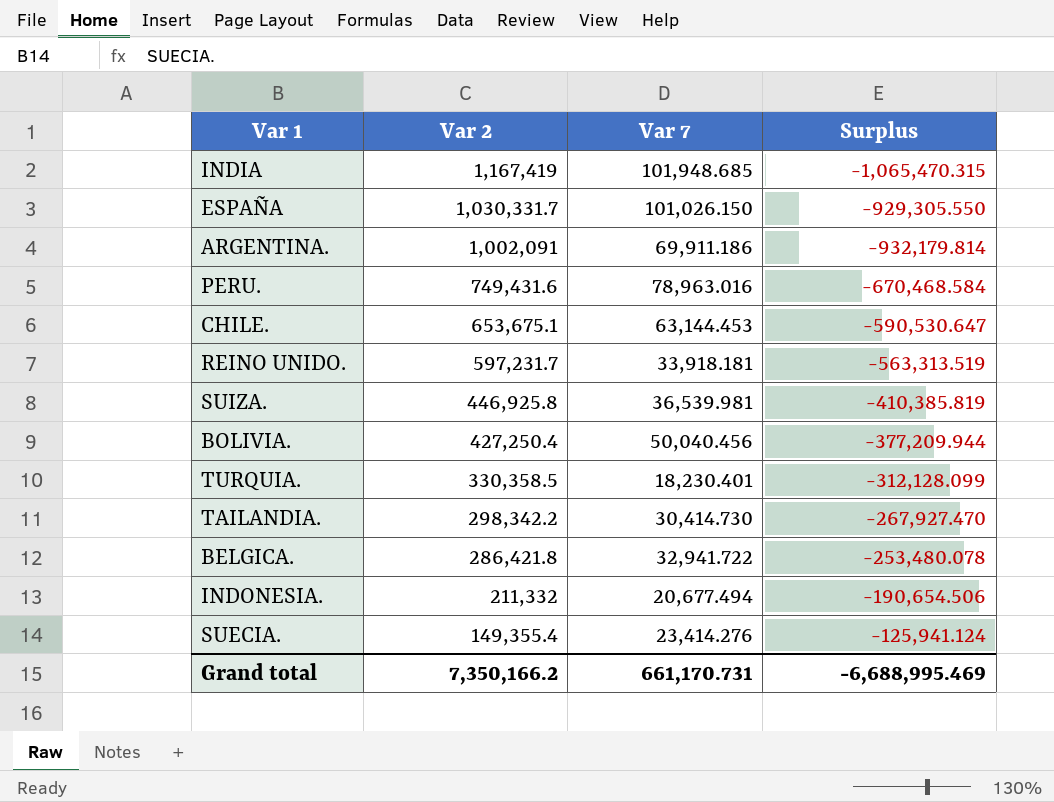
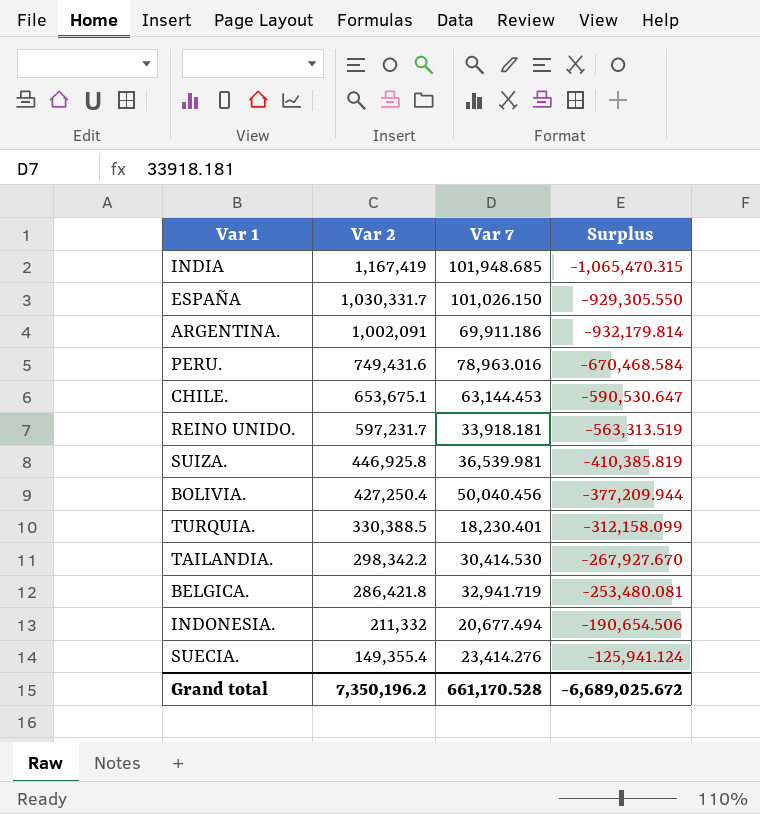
TURQUIA. | Var 2: 330,358.5 -> 330,388.5
TURQUIA. | Surplus: -312,128.099 -> -312,158.099
TAILANDIA. | Var 7: 30,414.730 -> 30,414.530
TAILANDIA. | Surplus: -267,927.470 -> -267,927.670
BELGICA. | Var 7: 32,941.722 -> 32,941.719
BELGICA. | Surplus: -253,480.078 -> -253,480.081
Grand total | Var 2: 7,350,166.2 -> 7,350,196.2
Grand total | Var 7: 661,170.731 -> 661,170.528
Grand total | Surplus: -6,688,995.469 -> -6,689,025.672

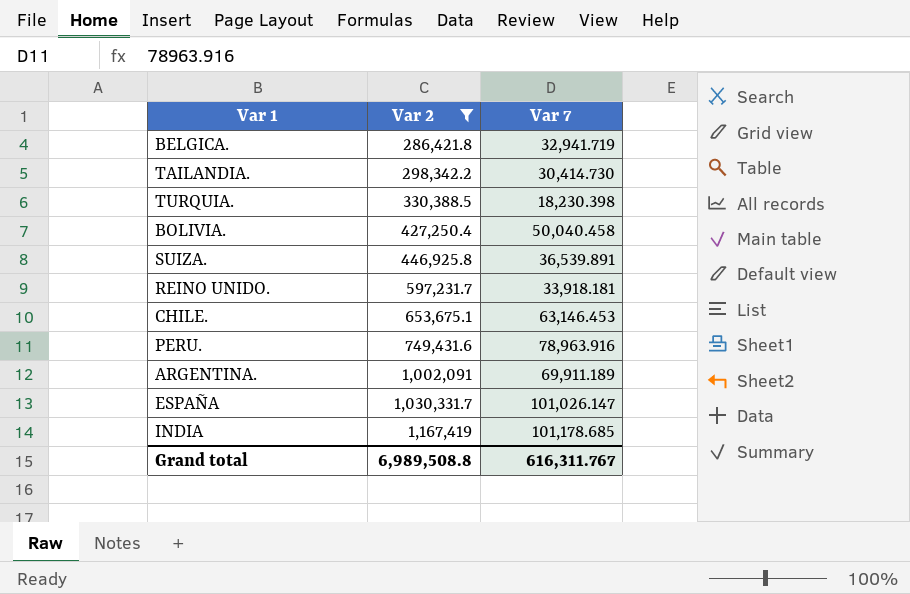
filter: none -> Var 2 >= 286,421.8
row order: Var 2 descending -> Var 2 ascending
column Surplus | formula: [Var 7] - [Var 2] -> none
TAILANDIA. | Var 7: 30,414.530 -> 30,414.730
TURQUIA. | Var 7: 18,230.401 -> 18,230.398
BOLIVIA. | Var 7: 50,040.456 -> 50,040.458
SUIZA. | Var 7: 36,539.981 -> 36,539.891
CHILE. | Var 7: 63,144.453 -> 63,146.453
PERU. | Var 7: 78,963.016 -> 78,963.916
ARGENTINA. | Var 7: 69,911.186 -> 69,911.189
ESPAÑA | Var 7: 101,026.150 -> 101,026.147
INDIA | Var 7: 101,948.685 -> 101,178.685
Grand total | Var 2: 7,350,196.2 -> 6,989,508.8
Grand total | Var 7: 661,170.528 -> 616,311.767

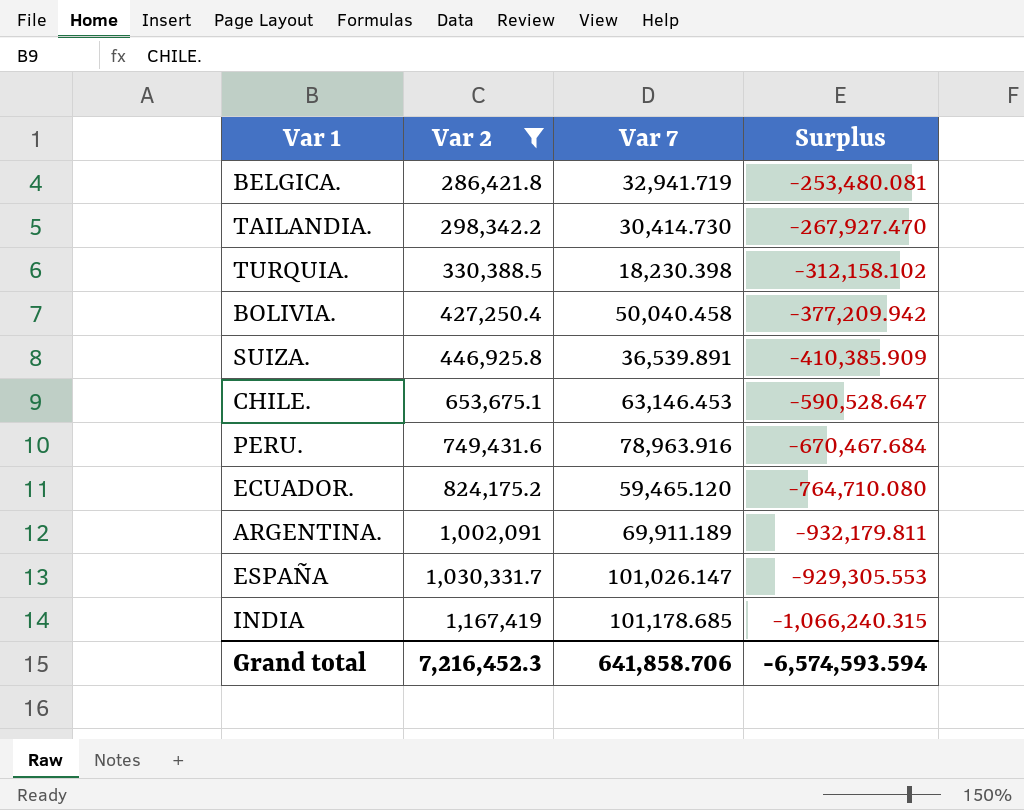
column Surplus | formula: none -> [Var 7] - [Var 2]
row REINO UNIDO.: 597,231.7 | 33,918.181 -> none
row ECUADOR.: none -> 824,175.2 | 59,465.120 | -764,710.080
Grand total | Var 2: 6,989,508.8 -> 7,216,452.3
Grand total | Var 7: 616,311.767 -> 641,858.706

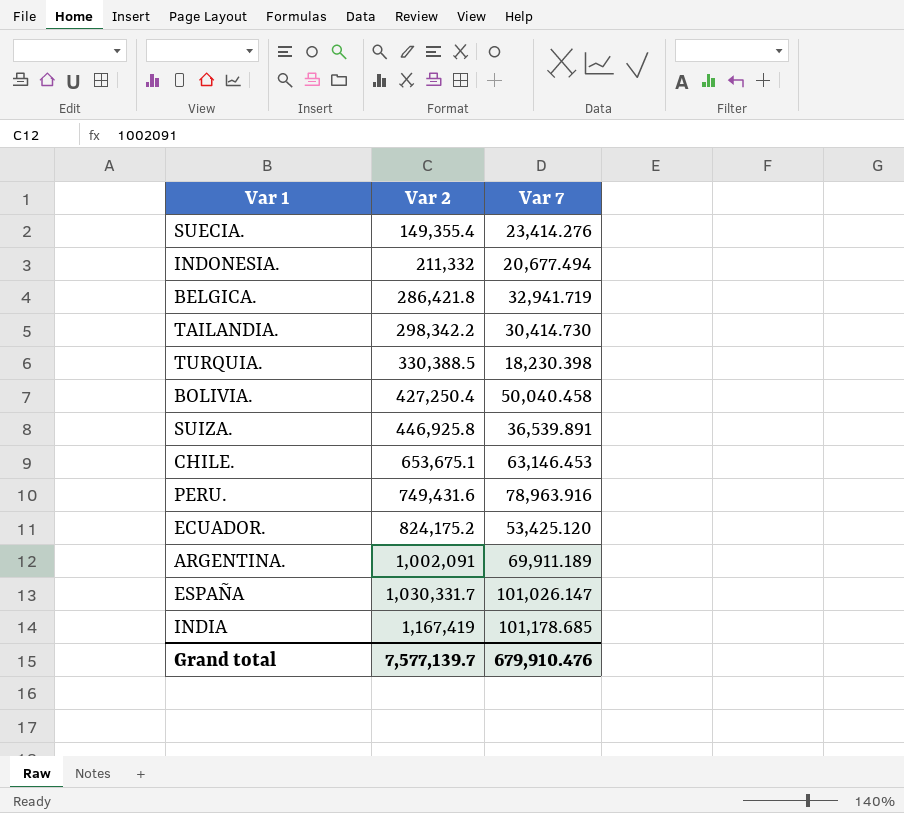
filter: Var 2 >= 286,421.8 -> none
column Surplus | formula: [Var 7] - [Var 2] -> none
ECUADOR. | Var 7: 59,465.120 -> 53,425.120
Grand total | Var 2: 7,216,452.3 -> 7,577,139.7
Grand total | Var 7: 641,858.706 -> 679,910.476

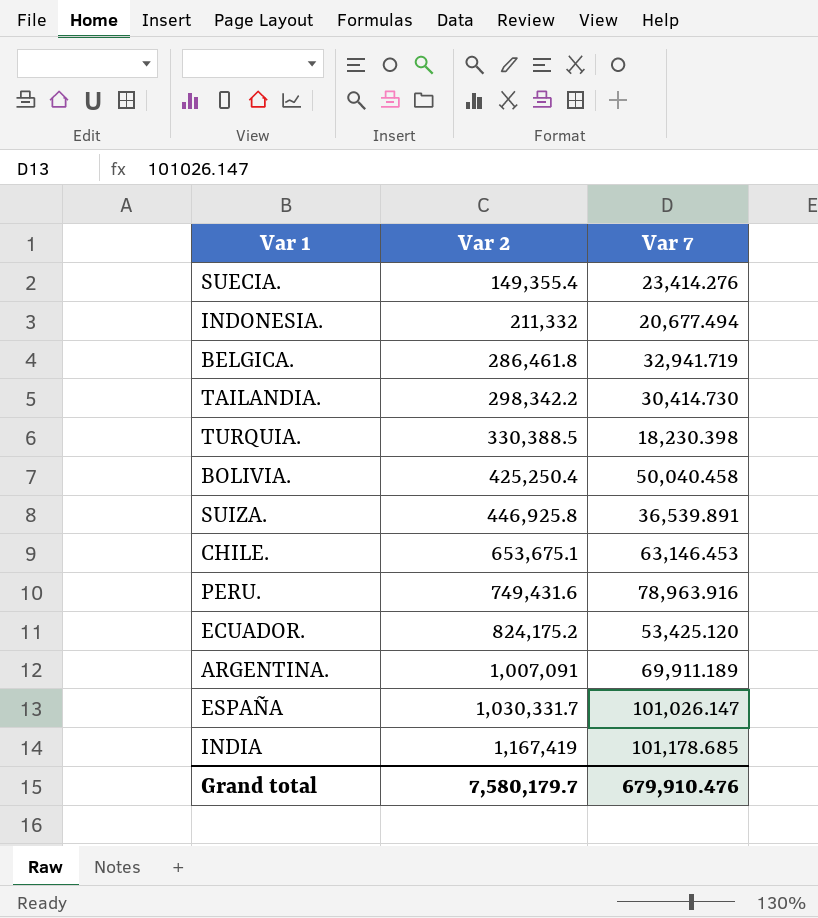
BELGICA. | Var 2: 286,421.8 -> 286,461.8
BOLIVIA. | Var 2: 427,250.4 -> 425,250.4
ARGENTINA. | Var 2: 1,002,091 -> 1,007,091
Grand total | Var 2: 7,577,139.7 -> 7,580,179.7

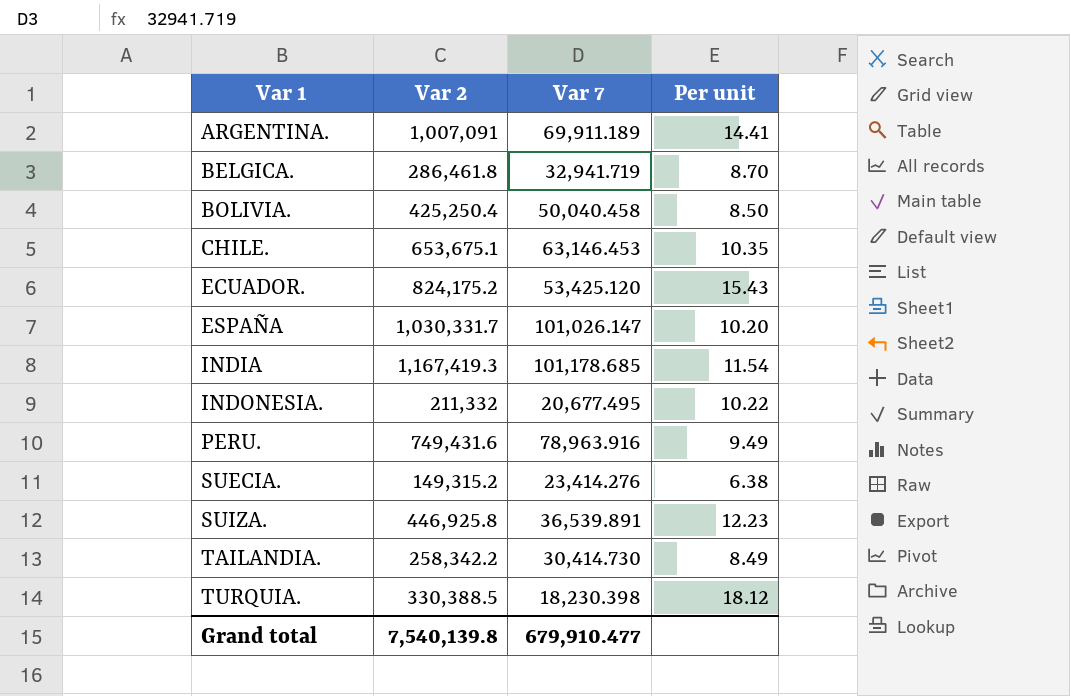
row order: Var 2 ascending -> Var 1 ascending
column Per unit | formula: none -> [Var 2] / [Var 7]
INDIA | Var 2: 1,167,419 -> 1,167,419.3
INDONESIA. | Var 7: 20,677.494 -> 20,677.495
SUECIA. | Var 2: 149,355.4 -> 149,315.2
TAILANDIA. | Var 2: 298,342.2 -> 258,342.2
Grand total | Var 2: 7,580,179.7 -> 7,540,139.8
Grand total | Var 7: 679,910.476 -> 679,910.477

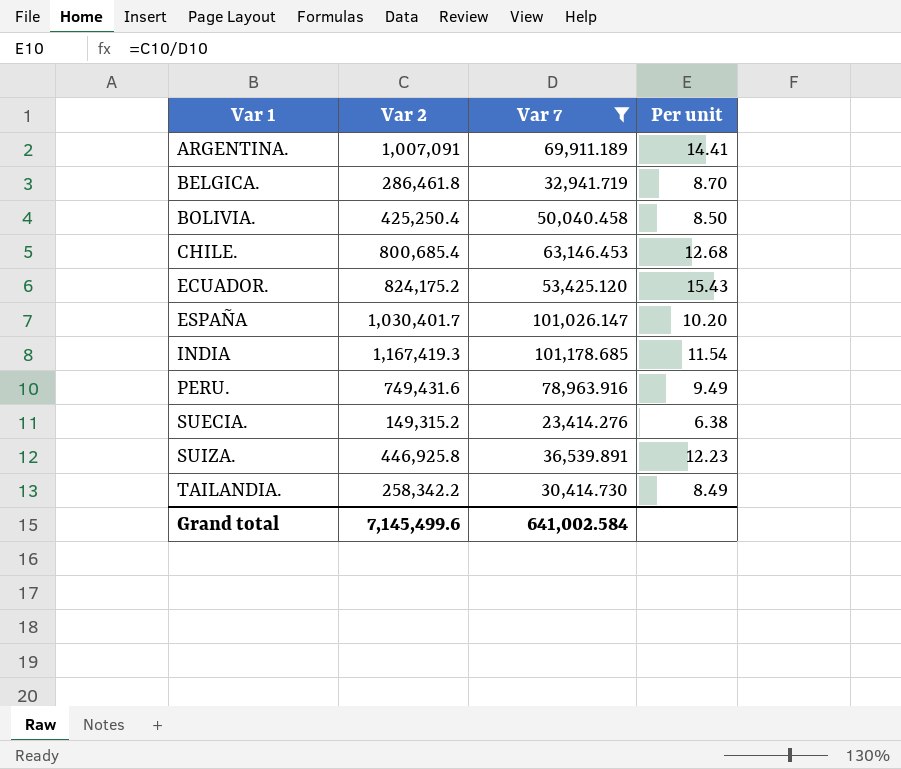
filter: none -> Var 7 >= 23,414.276
CHILE. | Var 2: 653,675.1 -> 800,685.4
CHILE. | Per unit: 10.35 -> 12.68
ESPAÑA | Var 2: 1,030,331.7 -> 1,030,401.7
Grand total | Var 2: 7,540,139.8 -> 7,145,499.6
Grand total | Var 7: 679,910.477 -> 641,002.584

